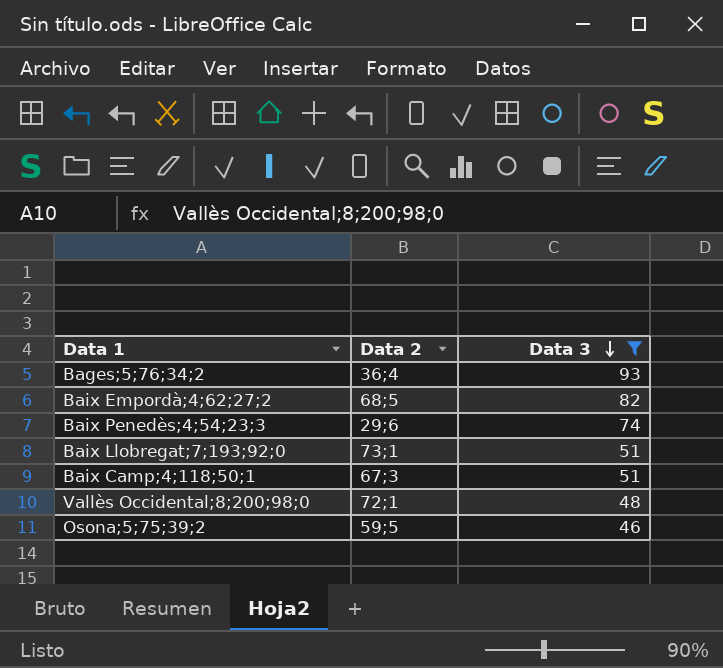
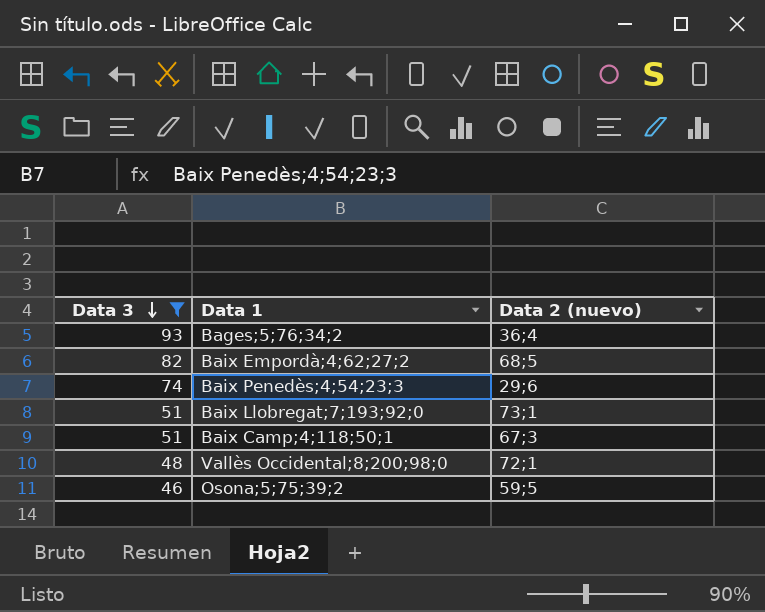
column Data 3 | position: 3 -> 1
column name: Data 2 -> Data 2 (nuevo)

